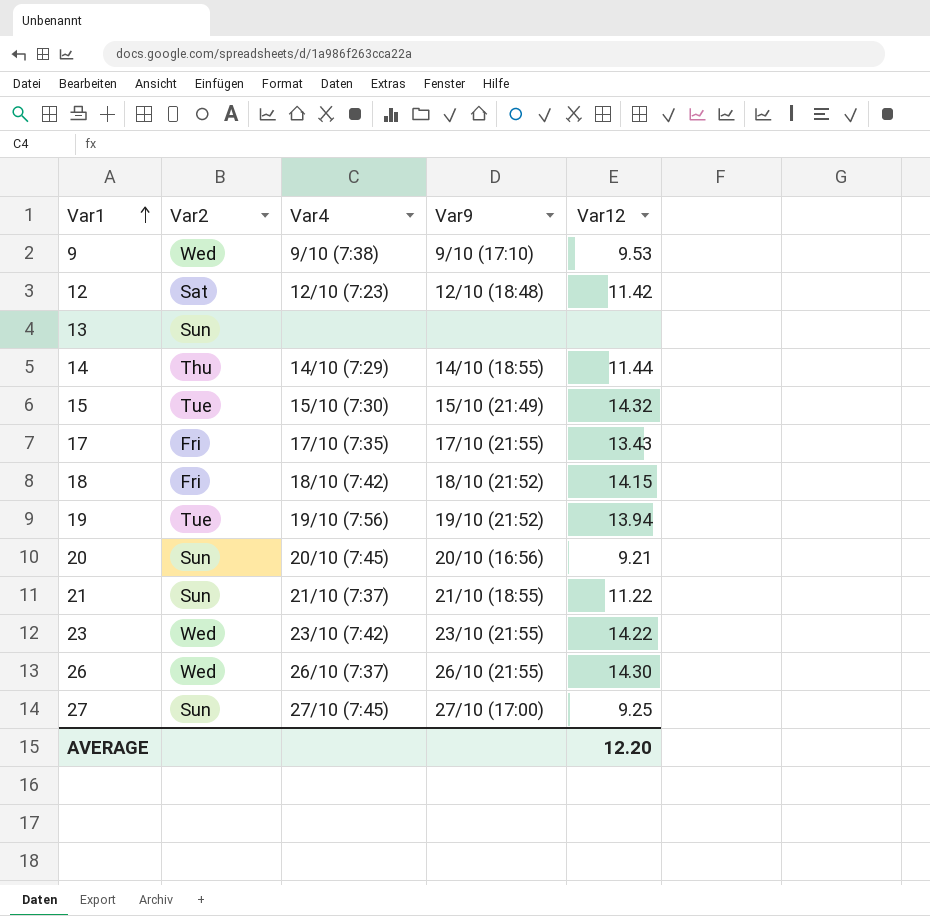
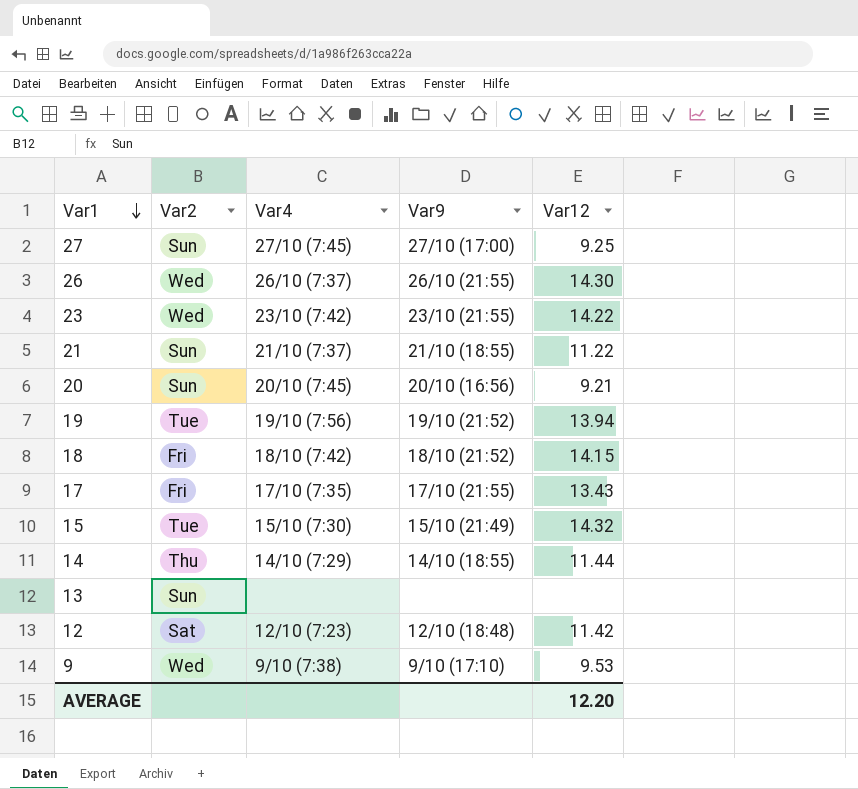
row order: Var1 ascending -> Var1 descending

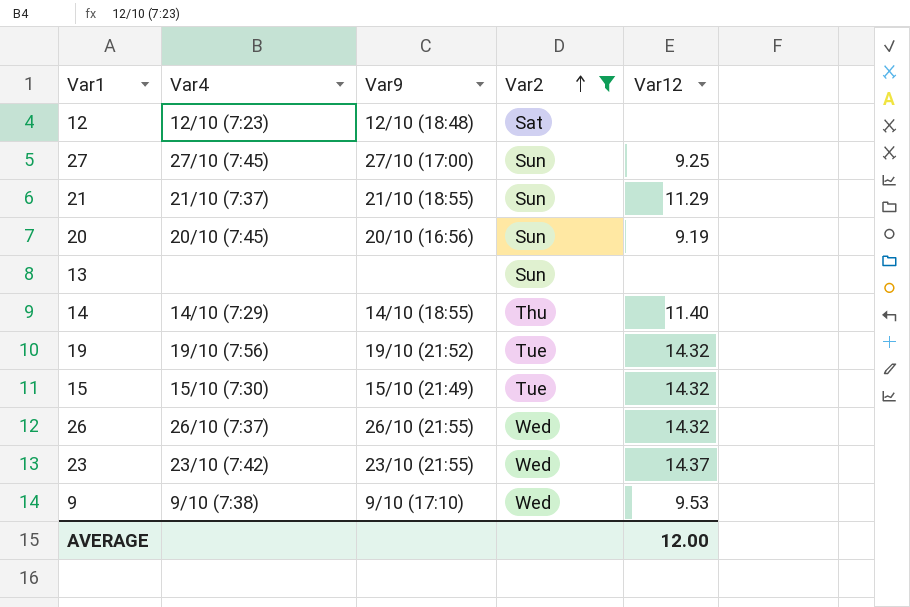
filter: none -> Var2 != Fri
row order: Var1 descending -> Var2 ascending
column Var2 | position: 2 -> 4
12 | Var12: 11.42 -> none
21 | Var12: 11.22 -> 11.29
20 | Var12: 9.21 -> 9.19
14 | Var12: 11.44 -> 11.40
19 | Var12: 13.94 -> 14.32
26 | Var12: 14.30 -> 14.32
23 | Var12: 14.22 -> 14.37
AVERAGE | Var12: 12.20 -> 12.00

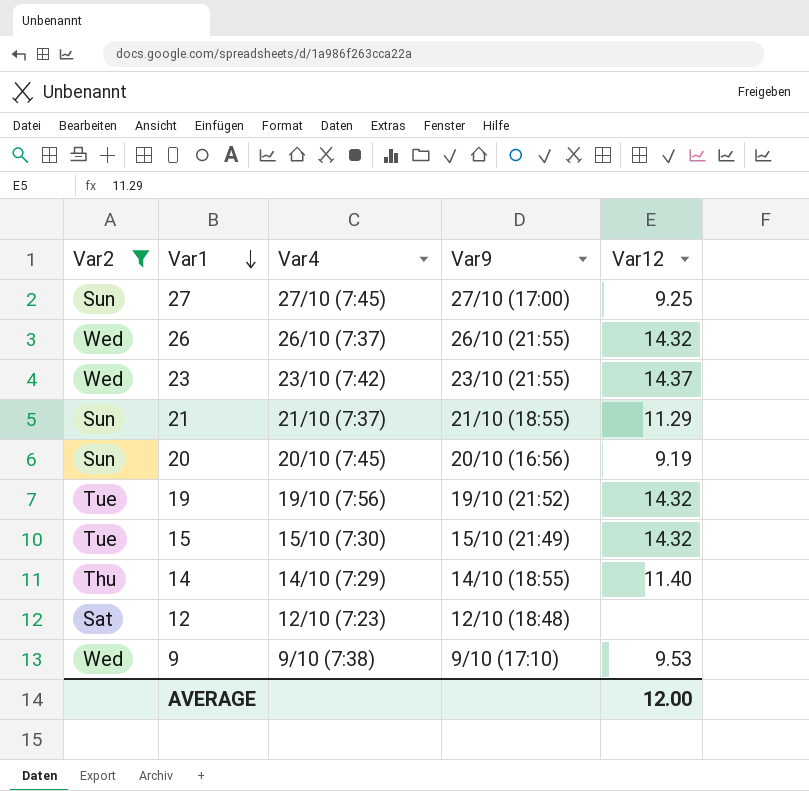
row order: Var2 ascending -> Var1 descending
column Var2 | position: 4 -> 1
row 13: none | none | Sun | none -> none

